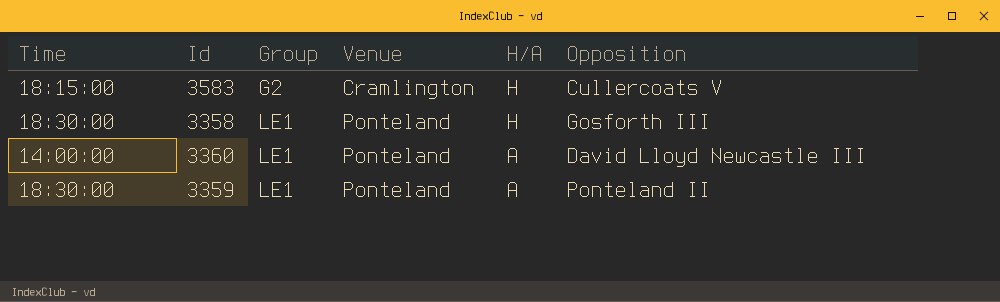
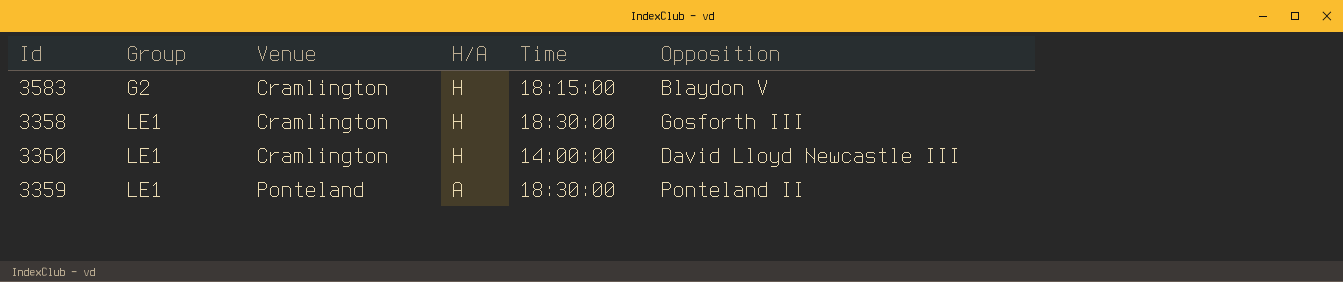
column Time | position: 1 -> 5
3583 | Opposition: Cullercoats V -> Blaydon V
3358 | Venue: Ponteland -> Cramlington
3360 | Venue: Ponteland -> Cramlington
3360 | H/A: A -> H

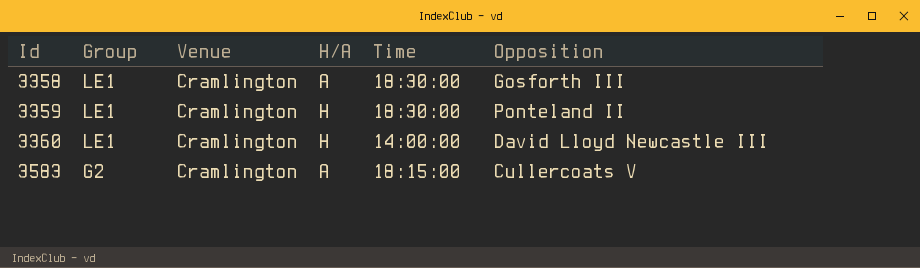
row order: Group ascending -> Id ascending
3358 | H/A: H -> A
3359 | Venue: Ponteland -> Cramlington
3359 | H/A: A -> H
3583 | H/A: H -> A
3583 | Opposition: Blaydon V -> Cullercoats V

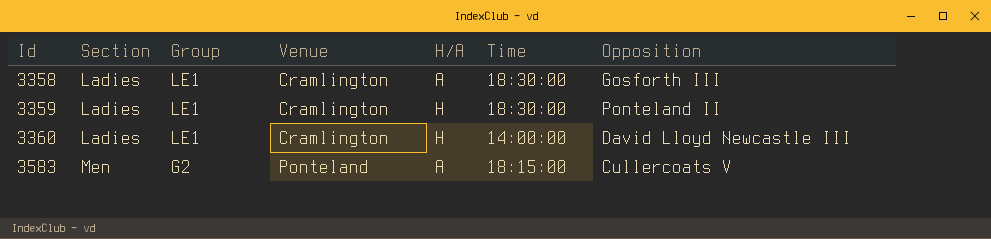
column Section | position: none -> 2
3583 | Venue: Cramlington -> Ponteland

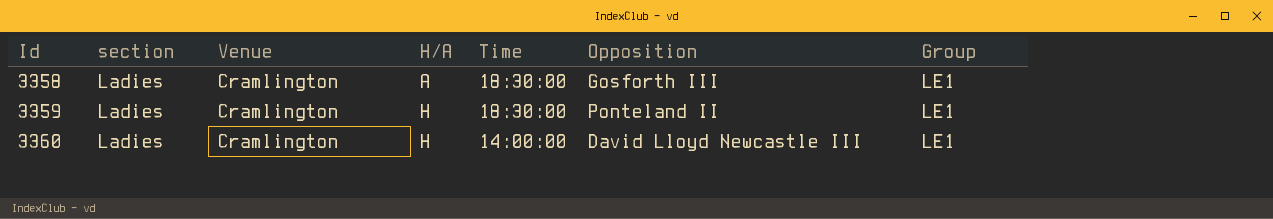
column name: Section -> section
column Group | position: 3 -> 7
row 3583: Men | G2 | Ponteland | A | 18:15:00 | Cullercoats V -> none

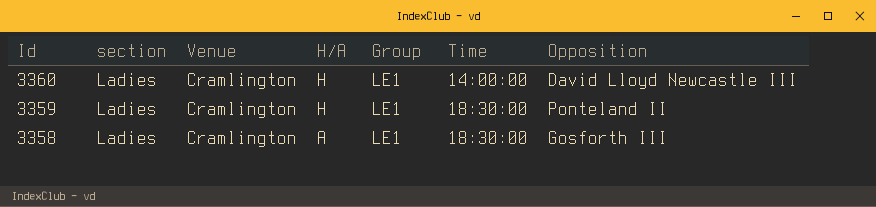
row order: Id ascending -> Id descending
column Group | position: 7 -> 5

